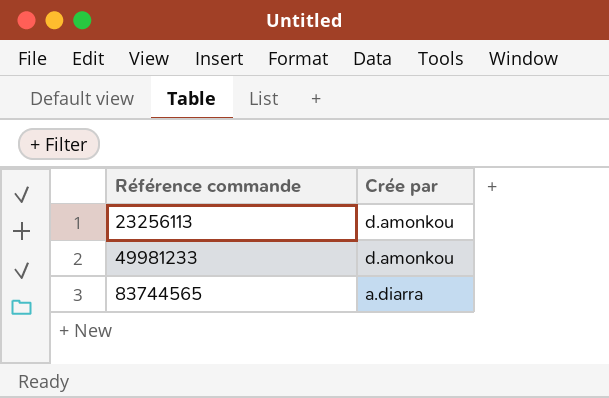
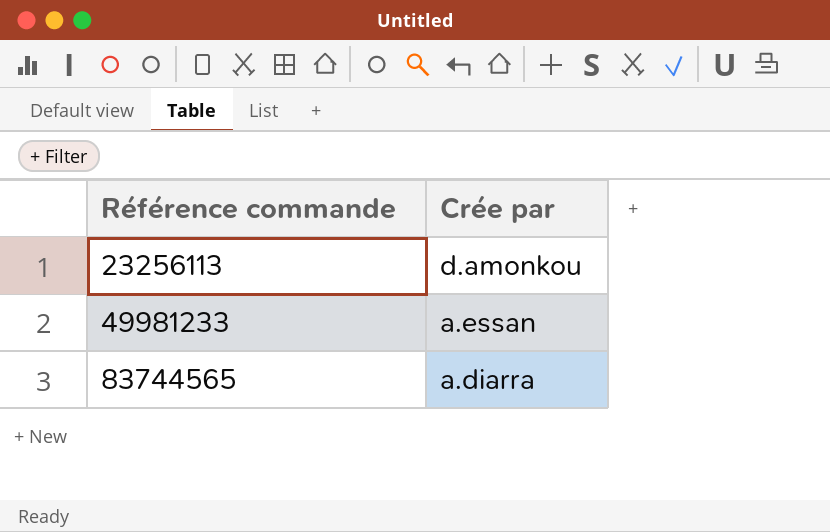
49981233 | Crée par: d.amonkou -> a.essan

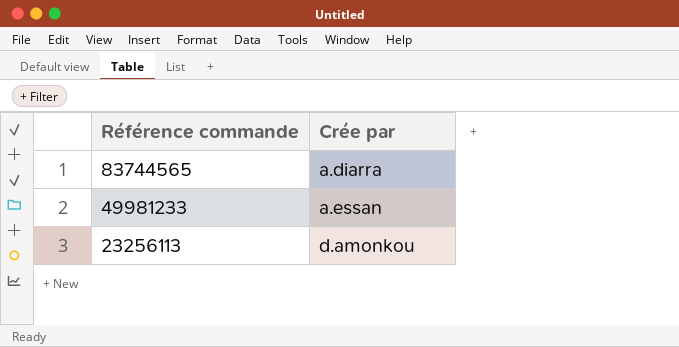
row order: Référence commande ascending -> Référence commande descending

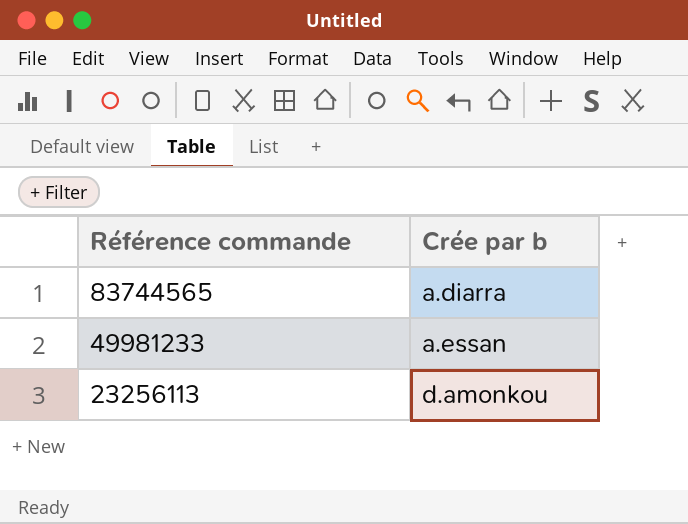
column name: Crée par -> Crée par b

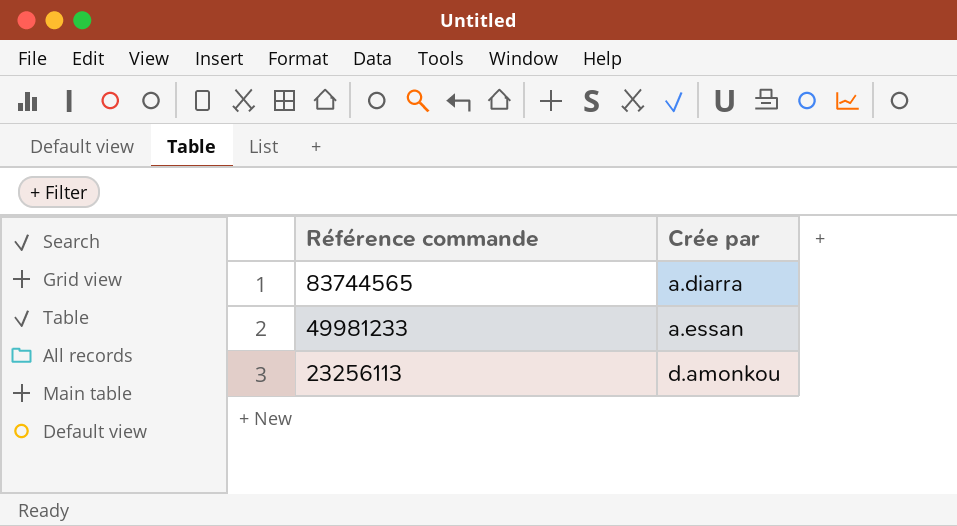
column name: Crée par b -> Crée par

